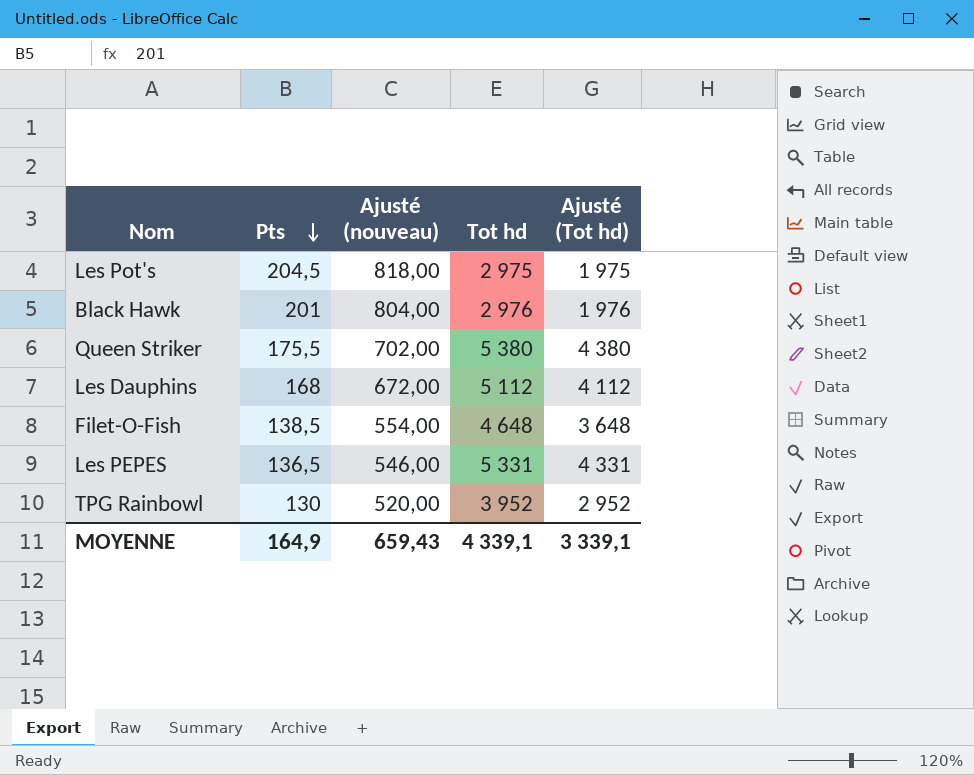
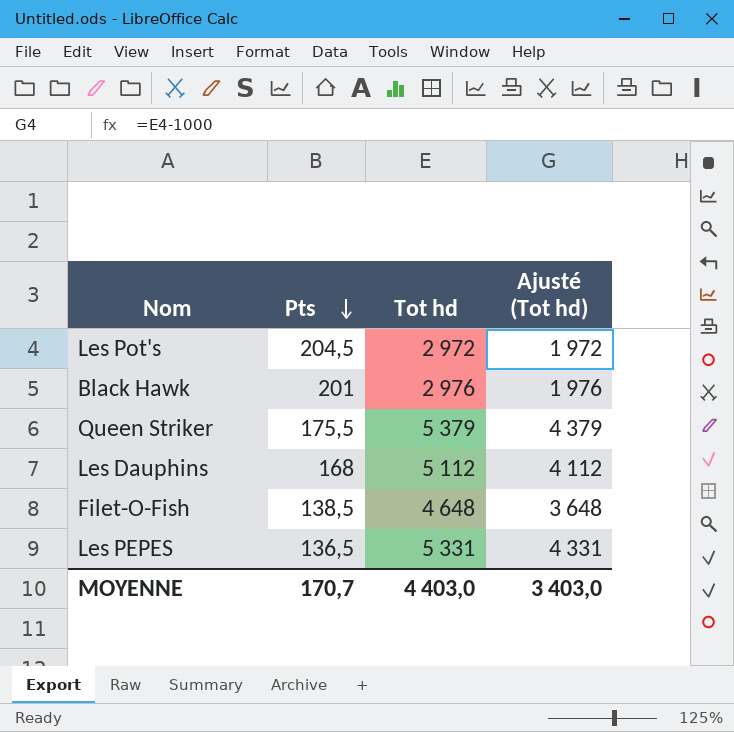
column Ajusté (nouveau) | formula: [Pts] * 4 -> none
row TPG Rainbowl: 130 | 520,00 | 3 952 | 2 952 -> none
Les Pot's | Tot hd: 2 975 -> 2 972
Les Pot's | Ajusté (Tot hd): 1 975 -> 1 972
Queen Striker | Tot hd: 5 380 -> 5 379
Queen Striker | Ajusté (Tot hd): 4 380 -> 4 379
MOYENNE | Pts: 164,9 -> 170,7
MOYENNE | Tot hd: 4 339,1 -> 4 403,0
MOYENNE | Ajusté (Tot hd): 3 339,1 -> 3 403,0

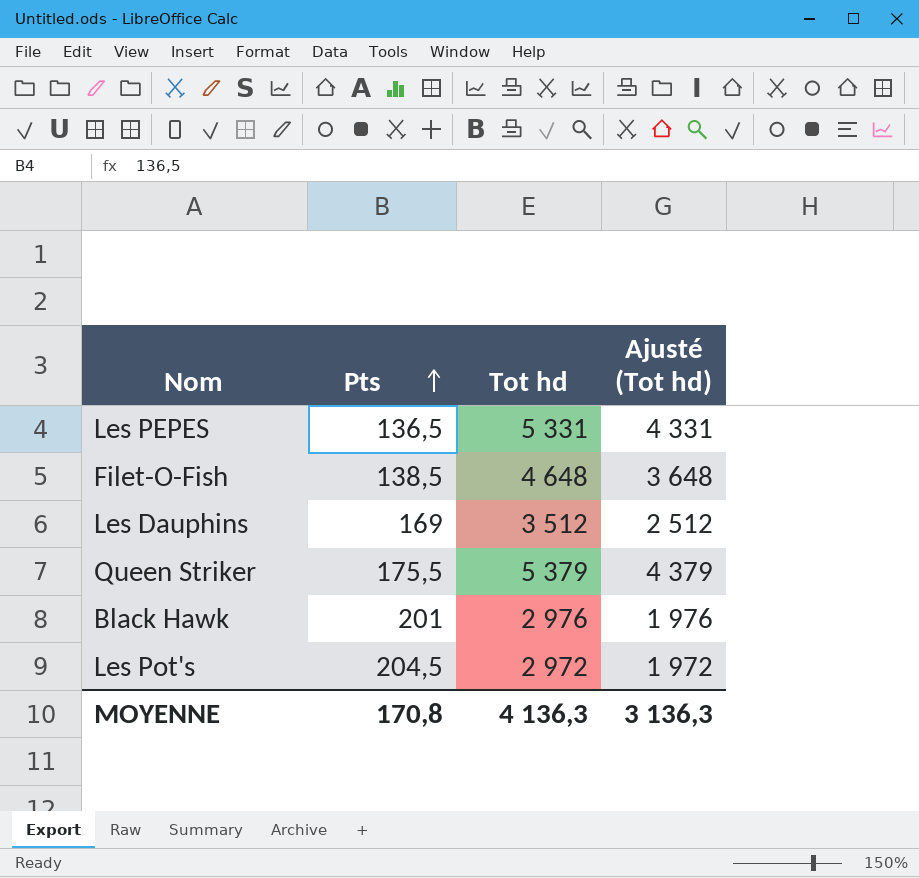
row order: Pts descending -> Pts ascending
Les Dauphins | Pts: 168 -> 169
Les Dauphins | Tot hd: 5 112 -> 3 512
Les Dauphins | Ajusté (Tot hd): 4 112 -> 2 512
MOYENNE | Pts: 170,7 -> 170,8
MOYENNE | Tot hd: 4 403,0 -> 4 136,3
MOYENNE | Ajusté (Tot hd): 3 403,0 -> 3 136,3

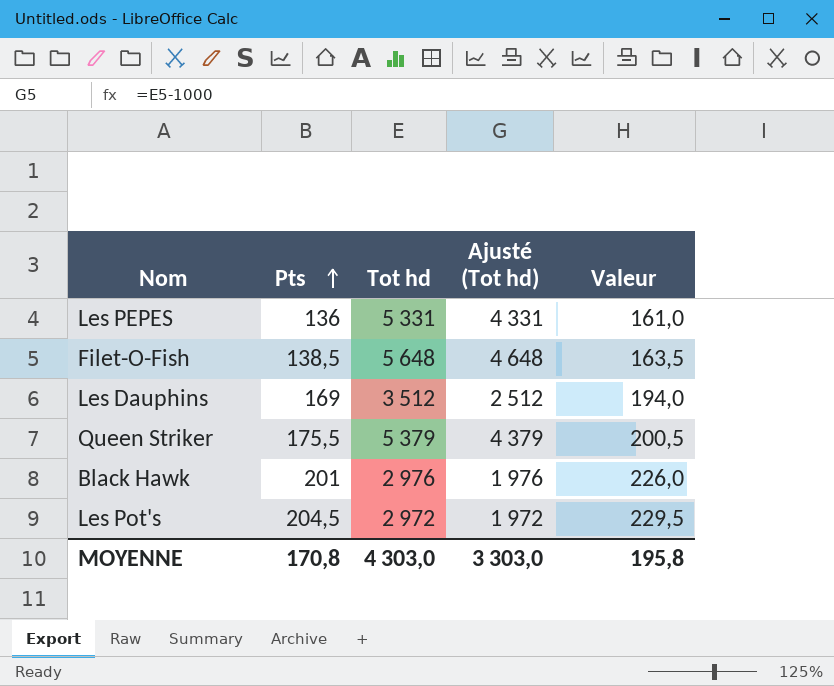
column Valeur | formula: none -> [Pts] + 25
Les PEPES | Pts: 136,5 -> 136
Filet-O-Fish | Tot hd: 4 648 -> 5 648
Filet-O-Fish | Ajusté (Tot hd): 3 648 -> 4 648
MOYENNE | Tot hd: 4 136,3 -> 4 303,0
MOYENNE | Ajusté (Tot hd): 3 136,3 -> 3 303,0

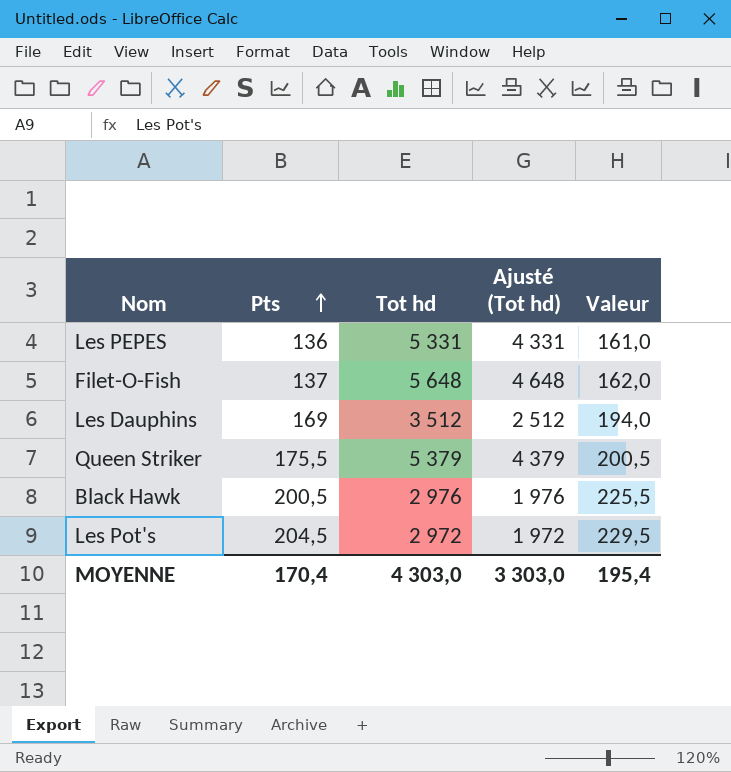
Filet-O-Fish | Pts: 138,5 -> 137
Filet-O-Fish | Valeur: 163,5 -> 162,0
Black Hawk | Pts: 201 -> 200,5
Black Hawk | Valeur: 226,0 -> 225,5
MOYENNE | Pts: 170,8 -> 170,4
MOYENNE | Valeur: 195,8 -> 195,4

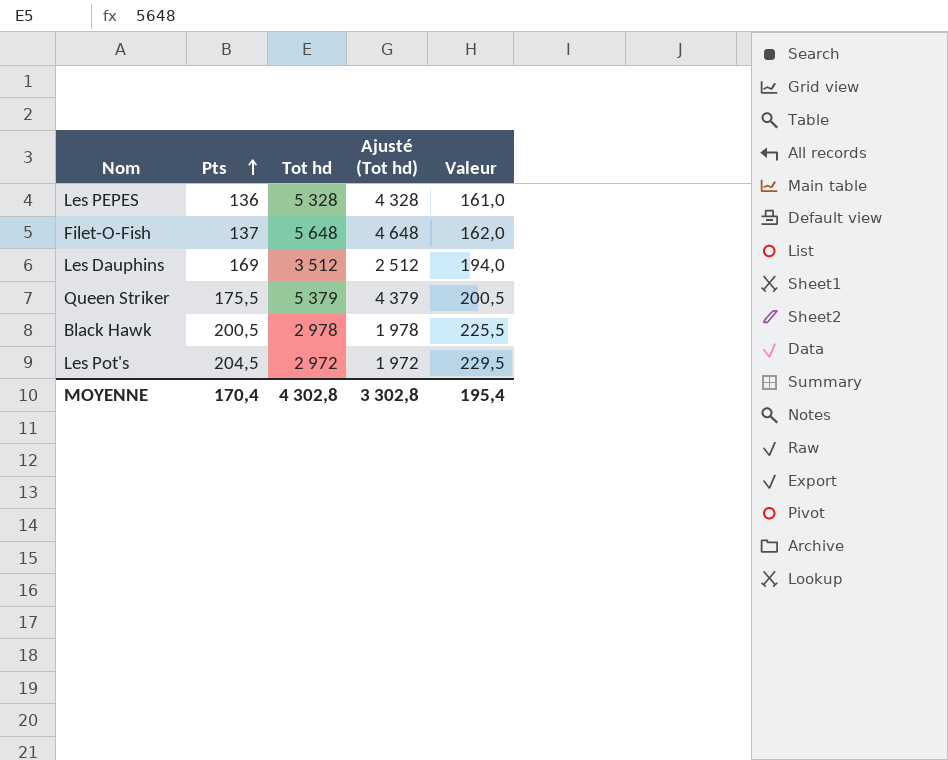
Les PEPES | Tot hd: 5 331 -> 5 328
Les PEPES | Ajusté (Tot hd): 4 331 -> 4 328
Black Hawk | Tot hd: 2 976 -> 2 978
Black Hawk | Ajusté (Tot hd): 1 976 -> 1 978
MOYENNE | Tot hd: 4 303,0 -> 4 302,8
MOYENNE | Ajusté (Tot hd): 3 303,0 -> 3 302,8

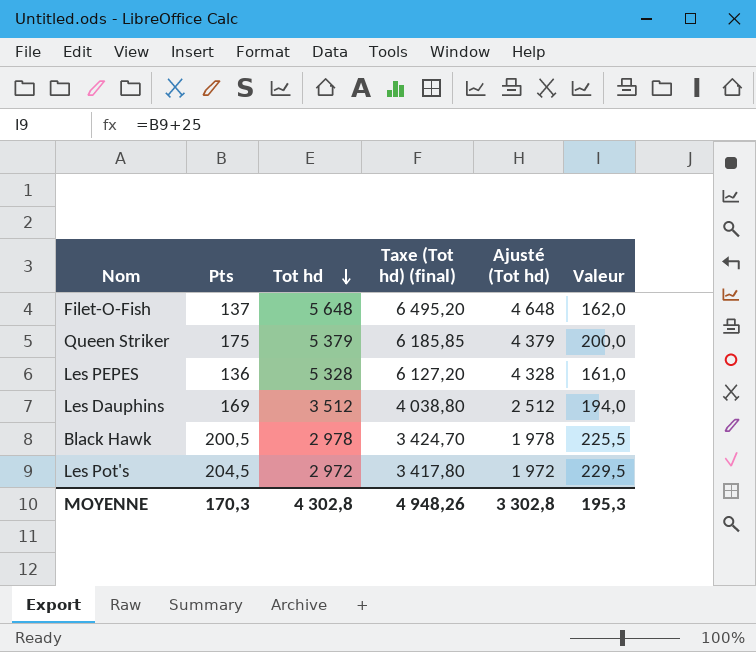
row order: Pts ascending -> Tot hd descending
column Taxe (Tot hd) (final) | formula: none -> [Tot hd] * 1,15
Queen Striker | Pts: 175,5 -> 175
Queen Striker | Valeur: 200,5 -> 200,0
MOYENNE | Pts: 170,4 -> 170,3
MOYENNE | Valeur: 195,4 -> 195,3

